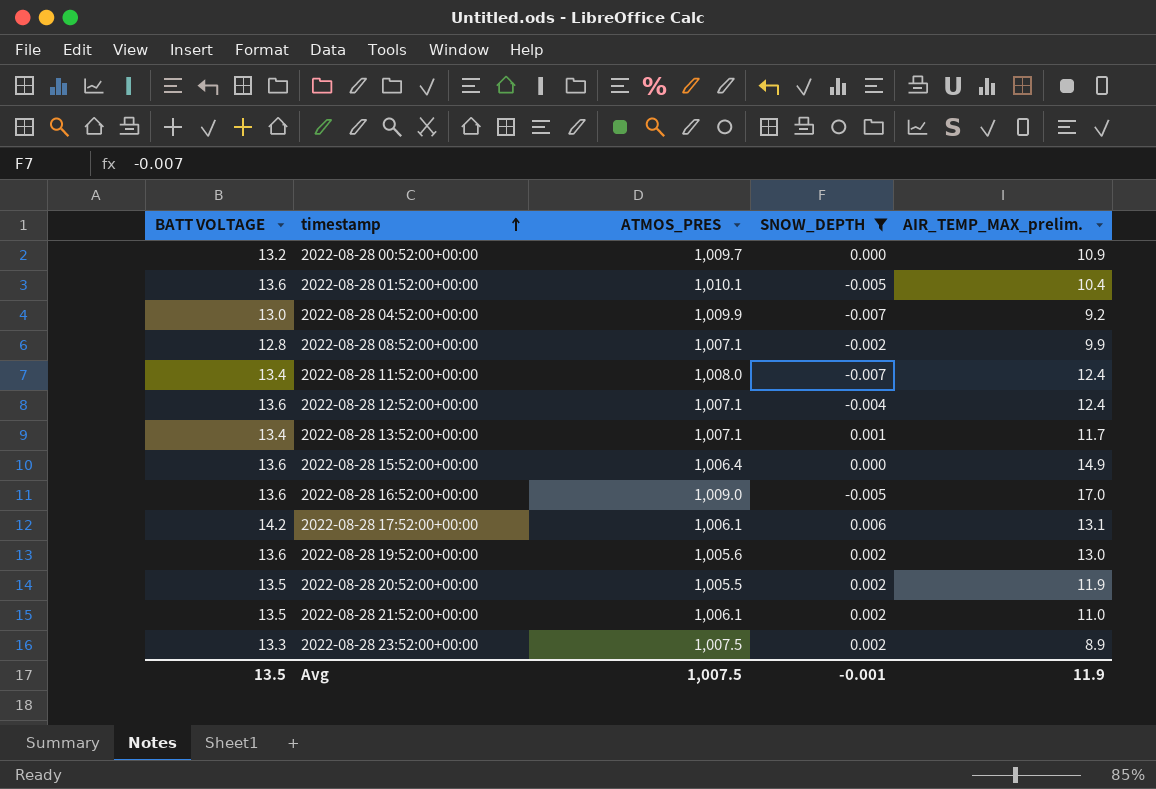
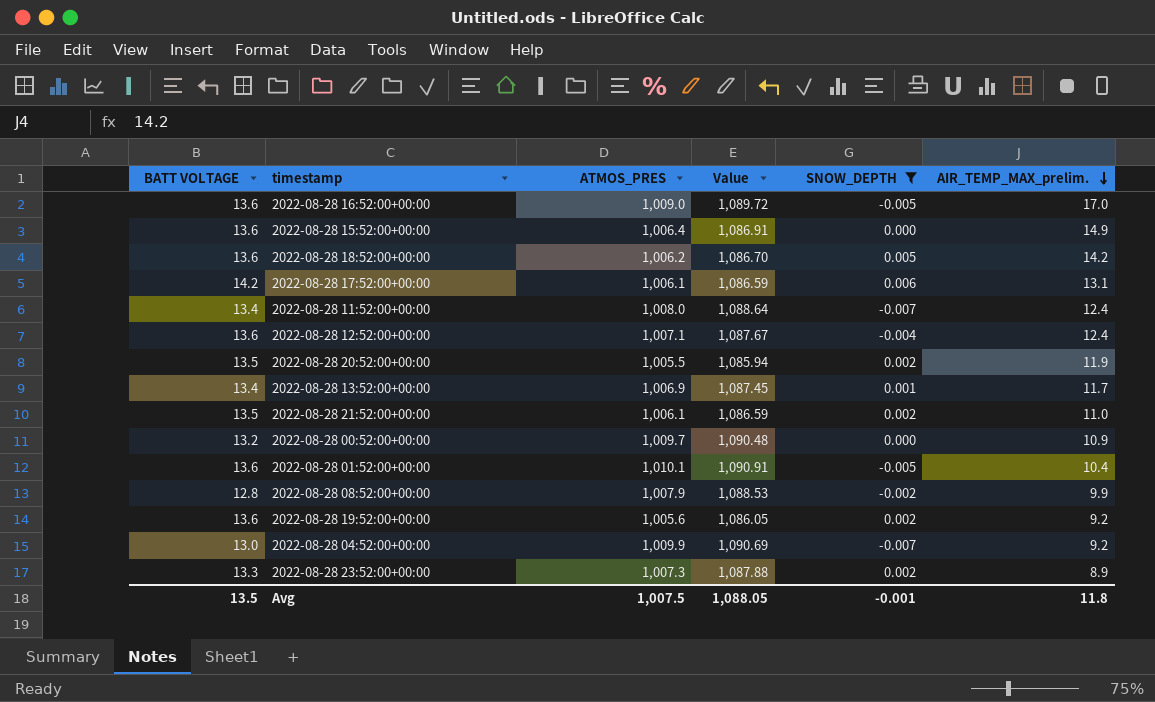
row order: timestamp ascending -> AIR_TEMP_MAX_prelim. descending
column Value | formula: none -> [ATMOS_PRES] * 1.08
row 2022-08-28 18:52:00+00:00: none -> 13.6 | 1,006.2 | 1,086.70 | 0.005 | 14.2
2022-08-28 13:52:00+00:00 | ATMOS_PRES: 1,007.1 -> 1,006.9
2022-08-28 08:52:00+00:00 | ATMOS_PRES: 1,007.1 -> 1,007.9
2022-08-28 19:52:00+00:00 | AIR_TEMP_MAX_prelim.: 13.0 -> 9.2
2022-08-28 23:52:00+00:00 | ATMOS_PRES: 1,007.5 -> 1,007.3
Avg | AIR_TEMP_MAX_prelim.: 11.9 -> 11.8

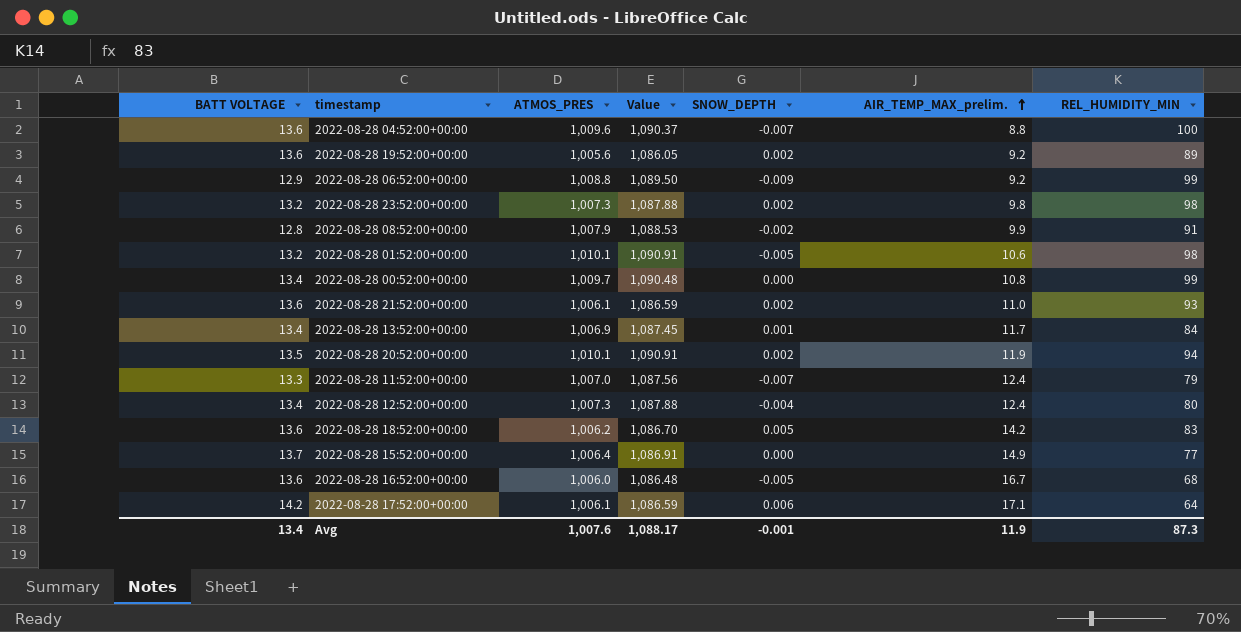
filter: SNOW_DEPTH != -0.009 -> none
row order: AIR_TEMP_MAX_prelim. descending -> AIR_TEMP_MAX_prelim. ascending
column REL_HUMIDITY_MIN | position: none -> 7
2022-08-28 04:52:00+00:00 | BATT VOLTAGE: 13.0 -> 13.6
2022-08-28 04:52:00+00:00 | ATMOS_PRES: 1,009.9 -> 1,009.6
2022-08-28 04:52:00+00:00 | Value: 1,090.69 -> 1,090.37
2022-08-28 04:52:00+00:00 | AIR_TEMP_MAX_prelim.: 9.2 -> 8.8
2022-08-28 23:52:00+00:00 | BATT VOLTAGE: 13.3 -> 13.2
2022-08-28 23:52:00+00:00 | AIR_TEMP_MAX_prelim.: 8.9 -> 9.8
2022-08-28 01:52:00+00:00 | BATT VOLTAGE: 13.6 -> 13.2
2022-08-28 01:52:00+00:00 | AIR_TEMP_MAX_prelim.: 10.4 -> 10.6
2022-08-28 00:52:00+00:00 | BATT VOLTAGE: 13.2 -> 13.4
2022-08-28 00:52:00+00:00 | AIR_TEMP_MAX_prelim.: 10.9 -> 10.8
2022-08-28 21:52:00+00:00 | BATT VOLTAGE: 13.5 -> 13.6
2022-08-28 20:52:00+00:00 | ATMOS_PRES: 1,005.5 -> 1,010.1
2022-08-28 20:52:00+00:00 | Value: 1,085.94 -> 1,090.91
2022-08-28 11:52:00+00:00 | BATT VOLTAGE: 13.4 -> 13.3
2022-08-28 11:52:00+00:00 | ATMOS_PRES: 1,008.0 -> 1,007.0
2022-08-28 11:52:00+00:00 | Value: 1,088.64 -> 1,087.56
2022-08-28 12:52:00+00:00 | BATT VOLTAGE: 13.6 -> 13.4
2022-08-28 12:52:00+00:00 | ATMOS_PRES: 1,007.1 -> 1,007.3
2022-08-28 12:52:00+00:00 | Value: 1,087.67 -> 1,087.88
2022-08-28 15:52:00+00:00 | BATT VOLTAGE: 13.6 -> 13.7
2022-08-28 16:52:00+00:00 | ATMOS_PRES: 1,009.0 -> 1,006.0
2022-08-28 16:52:00+00:00 | Value: 1,089.72 -> 1,086.48
2022-08-28 16:52:00+00:00 | AIR_TEMP_MAX_prelim.: 17.0 -> 16.7
2022-08-28 17:52:00+00:00 | AIR_TEMP_MAX_prelim.: 13.1 -> 17.1
Avg | BATT VOLTAGE: 13.5 -> 13.4
Avg | ATMOS_PRES: 1,007.5 -> 1,007.6
Avg | Value: 1,088.05 -> 1,088.17
Avg | AIR_TEMP_MAX_prelim.: 11.8 -> 11.9

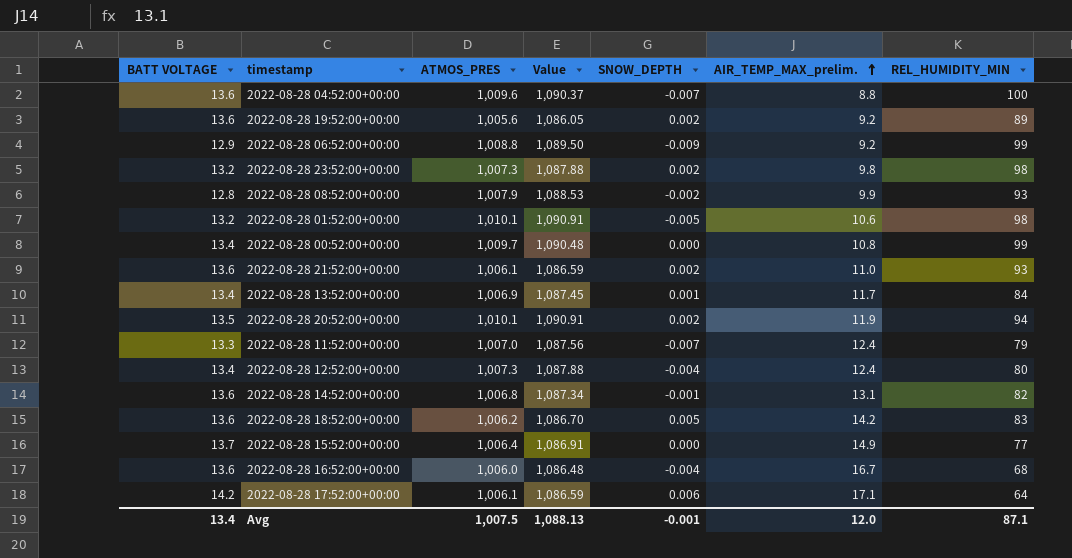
2022-08-28 08:52:00+00:00 | REL_HUMIDITY_MIN: 91 -> 93
row 2022-08-28 14:52:00+00:00: none -> 13.6 | 1,006.8 | 1,087.34 | -0.001 | 13.1 | 82
2022-08-28 16:52:00+00:00 | SNOW_DEPTH: -0.005 -> -0.004
Avg | ATMOS_PRES: 1,007.6 -> 1,007.5
Avg | Value: 1,088.17 -> 1,088.13
Avg | AIR_TEMP_MAX_prelim.: 11.9 -> 12.0
Avg | REL_HUMIDITY_MIN: 87.3 -> 87.1

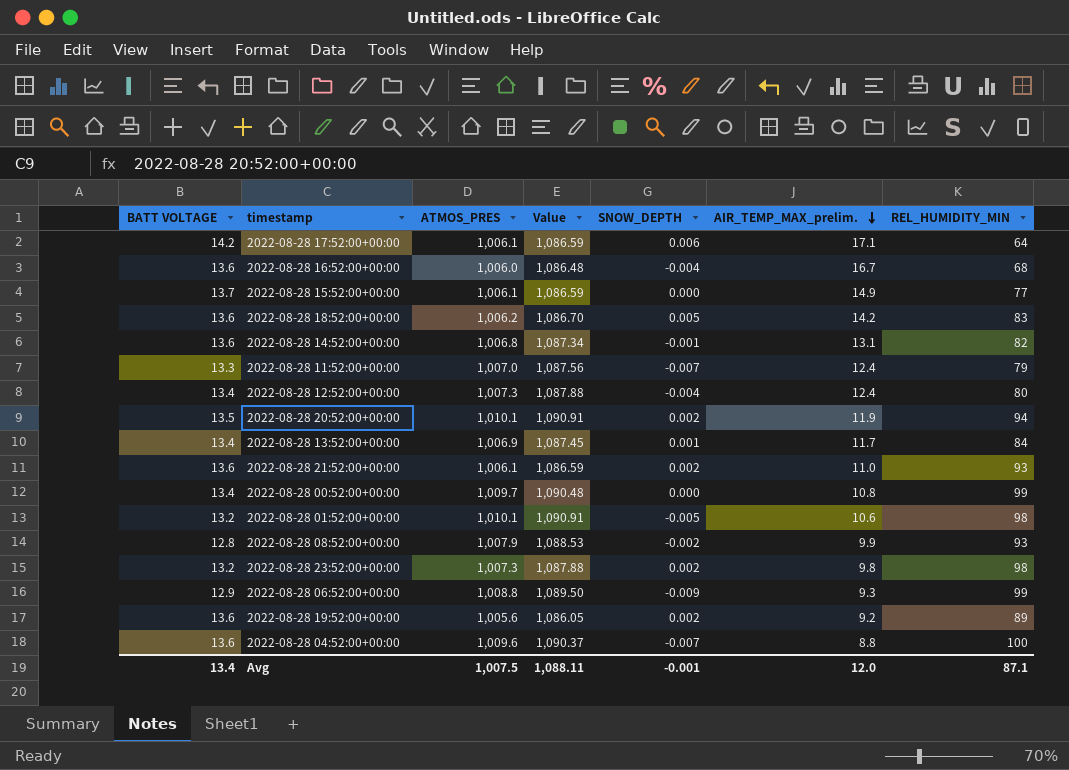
row order: AIR_TEMP_MAX_prelim. ascending -> AIR_TEMP_MAX_prelim. descending
2022-08-28 15:52:00+00:00 | ATMOS_PRES: 1,006.4 -> 1,006.1
2022-08-28 15:52:00+00:00 | Value: 1,086.91 -> 1,086.59
2022-08-28 06:52:00+00:00 | AIR_TEMP_MAX_prelim.: 9.2 -> 9.3
Avg | Value: 1,088.13 -> 1,088.11

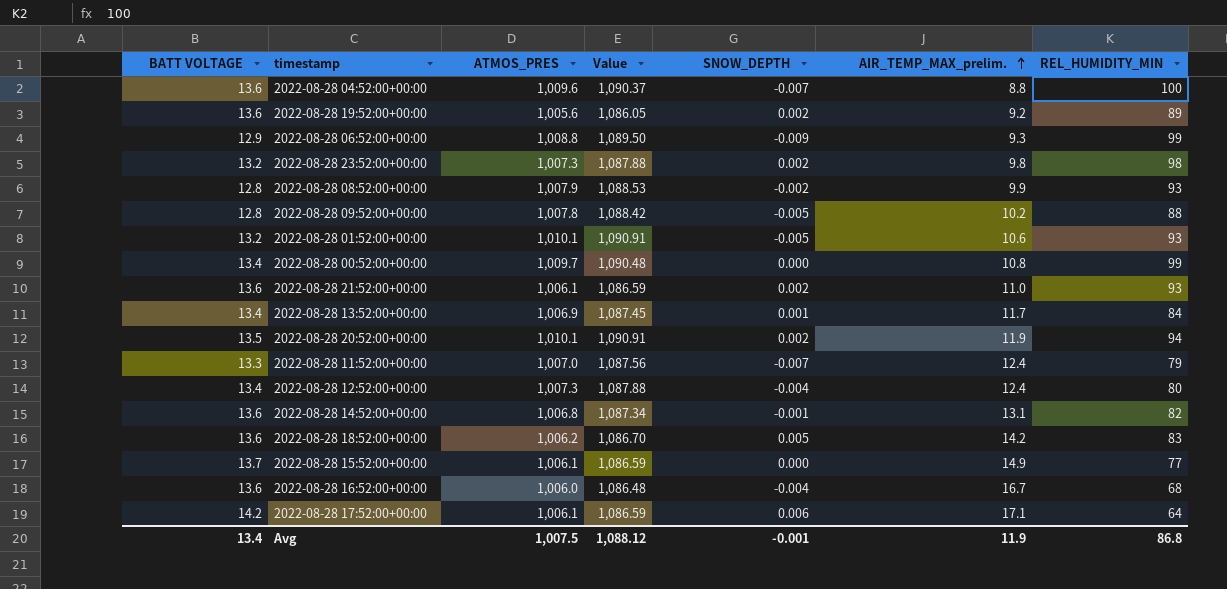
row order: AIR_TEMP_MAX_prelim. descending -> AIR_TEMP_MAX_prelim. ascending
row 2022-08-28 09:52:00+00:00: none -> 12.8 | 1,007.8 | 1,088.42 | -0.005 | 10.2 | 88
2022-08-28 01:52:00+00:00 | REL_HUMIDITY_MIN: 98 -> 93
Avg | Value: 1,088.11 -> 1,088.12
Avg | AIR_TEMP_MAX_prelim.: 12.0 -> 11.9
Avg | REL_HUMIDITY_MIN: 87.1 -> 86.8

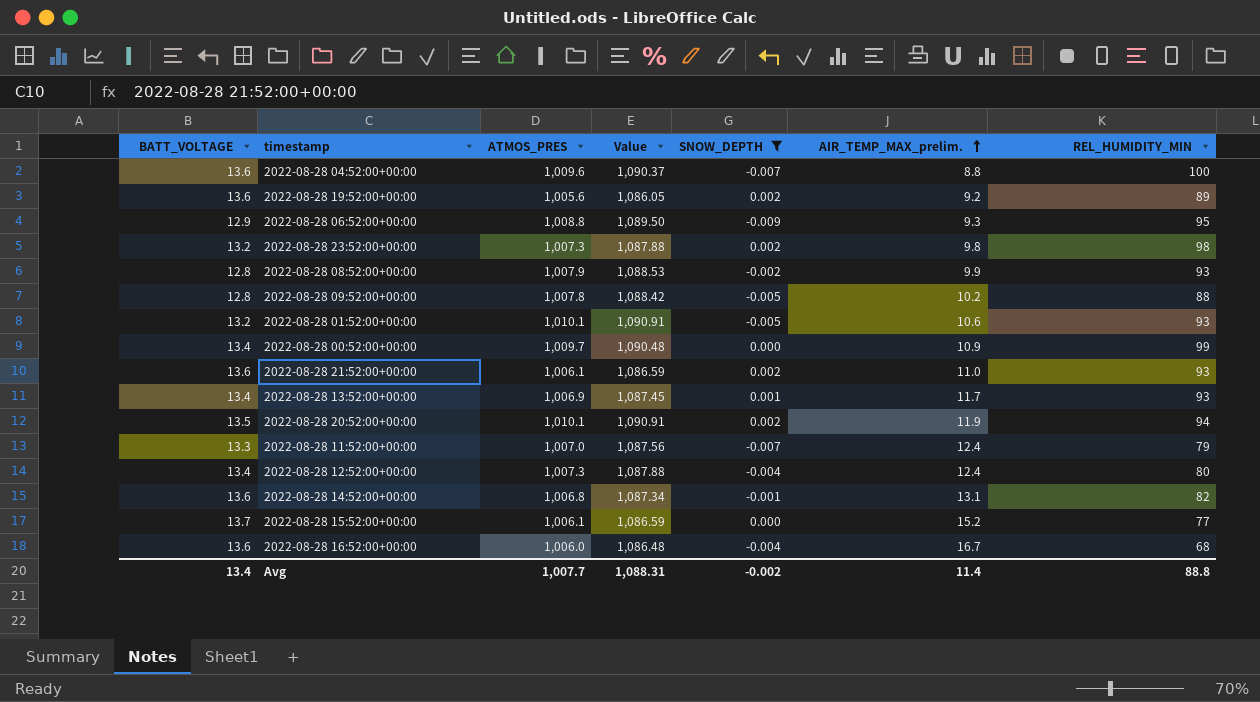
filter: none -> SNOW_DEPTH <= 0.002
column name: BATT VOLTAGE -> BATT_VOLTAGE
2022-08-28 06:52:00+00:00 | REL_HUMIDITY_MIN: 99 -> 95
2022-08-28 00:52:00+00:00 | AIR_TEMP_MAX_prelim.: 10.8 -> 10.9
2022-08-28 13:52:00+00:00 | REL_HUMIDITY_MIN: 84 -> 93
2022-08-28 15:52:00+00:00 | AIR_TEMP_MAX_prelim.: 14.9 -> 15.2
Avg | ATMOS_PRES: 1,007.5 -> 1,007.7
Avg | Value: 1,088.12 -> 1,088.31
Avg | SNOW_DEPTH: -0.001 -> -0.002
Avg | AIR_TEMP_MAX_prelim.: 11.9 -> 11.4
Avg | REL_HUMIDITY_MIN: 86.8 -> 88.8

